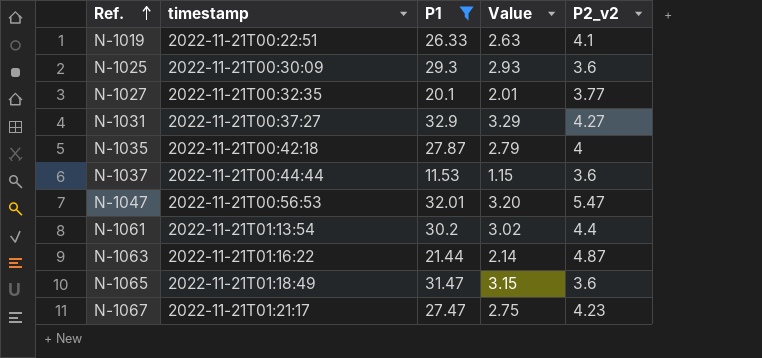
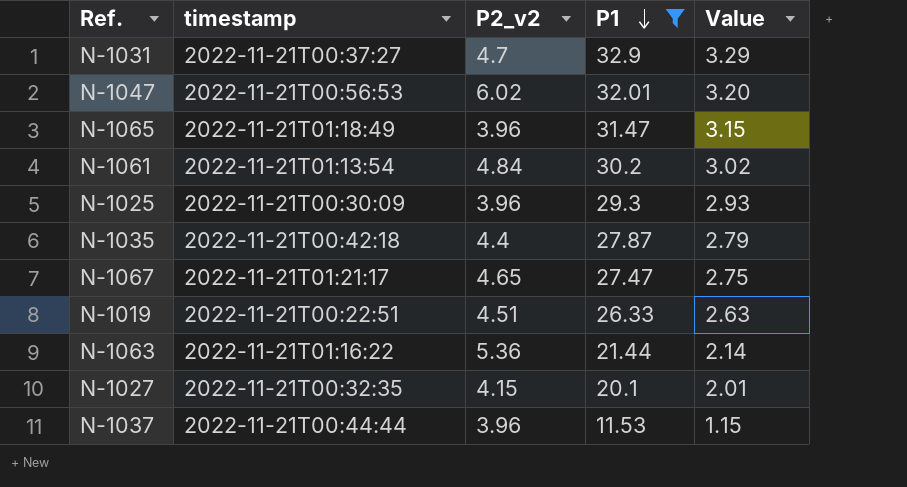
row order: Ref. ascending -> P1 descending
column P2_v2 | position: 5 -> 3
N-1031 | P2_v2: 4.27 -> 4.7
N-1047 | P2_v2: 5.47 -> 6.02
N-1065 | P2_v2: 3.6 -> 3.96
N-1061 | P2_v2: 4.4 -> 4.84
N-1025 | P2_v2: 3.6 -> 3.96
N-1035 | P2_v2: 4 -> 4.4
N-1067 | P2_v2: 4.23 -> 4.65
N-1019 | P2_v2: 4.1 -> 4.51
N-1063 | P2_v2: 4.87 -> 5.36
N-1027 | P2_v2: 3.77 -> 4.15
N-1037 | P2_v2: 3.6 -> 3.96

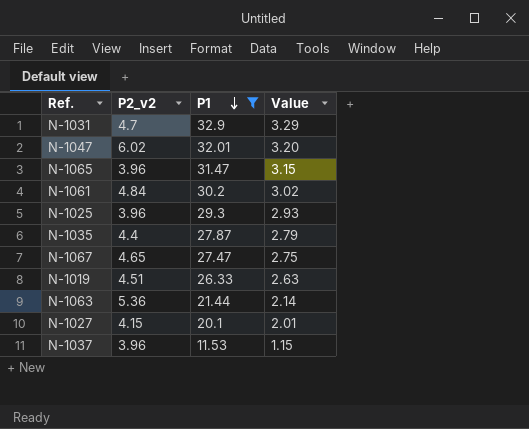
column timestamp | position: 2 -> none

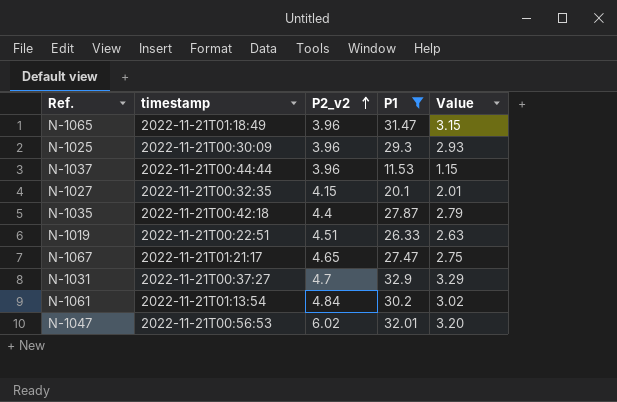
row order: P1 descending -> P2_v2 ascending
column timestamp | position: none -> 2
row N-1063: 5.36 | 21.44 | 2.14 -> none

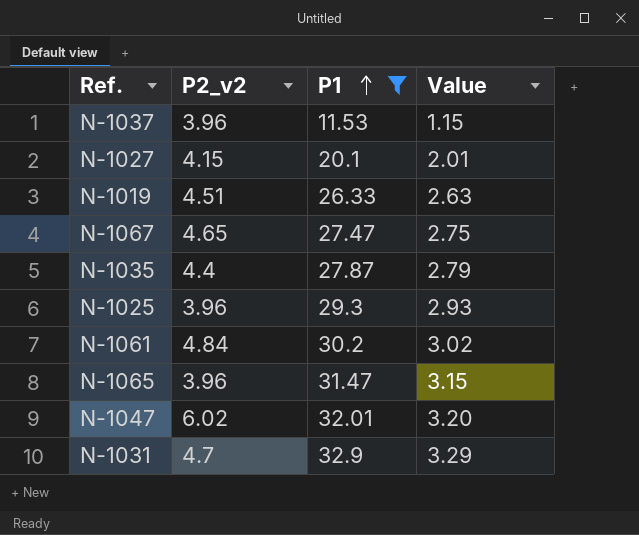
row order: P2_v2 ascending -> P1 ascending
column timestamp | position: 2 -> none

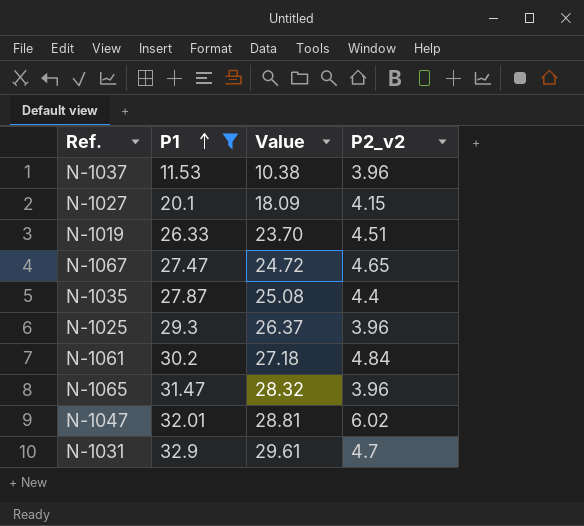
column Value | formula: [P1] * 0.1 -> [P1] * 0.9
column P2_v2 | position: 2 -> 4

